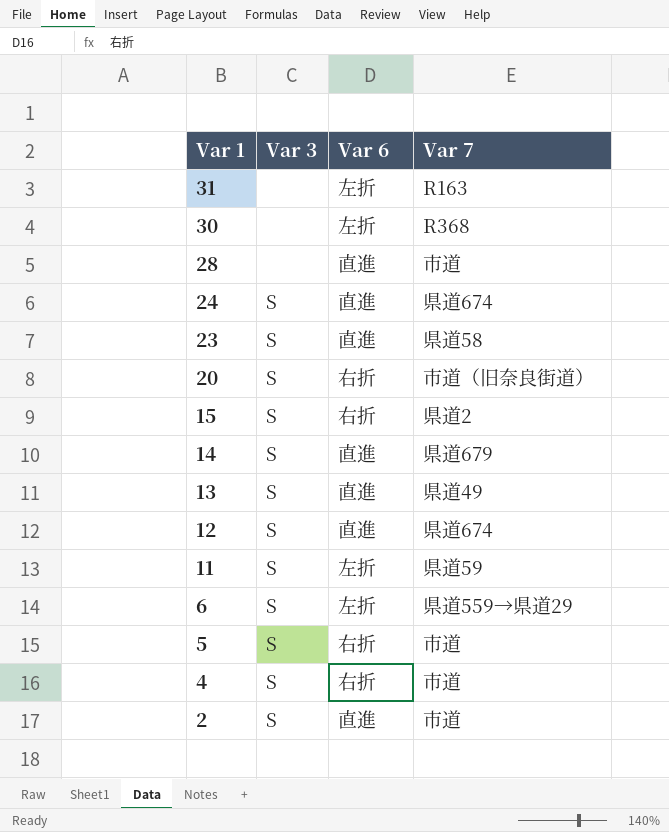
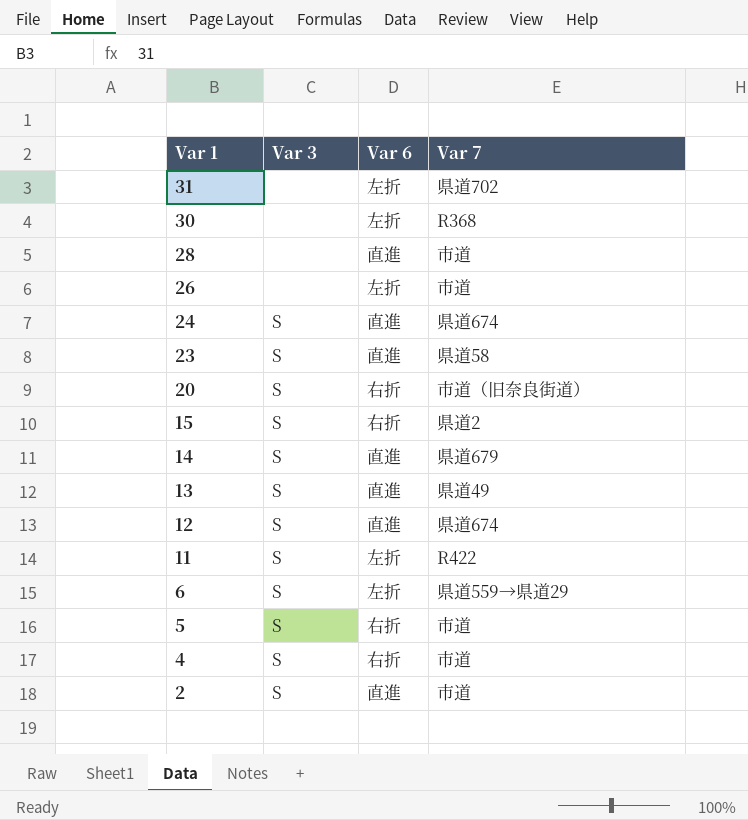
31 | Var 7: R163 -> 県道702
row 26: none -> none | 左折 | 市道
11 | Var 7: 県道59 -> R422

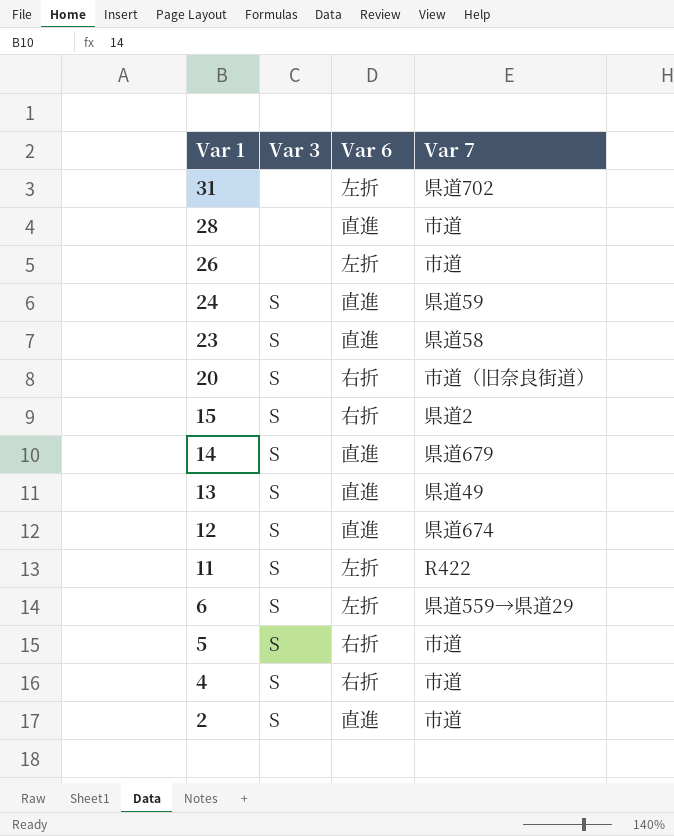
row 30: none | 左折 | R368 -> none
24 | Var 7: 県道674 -> 県道59

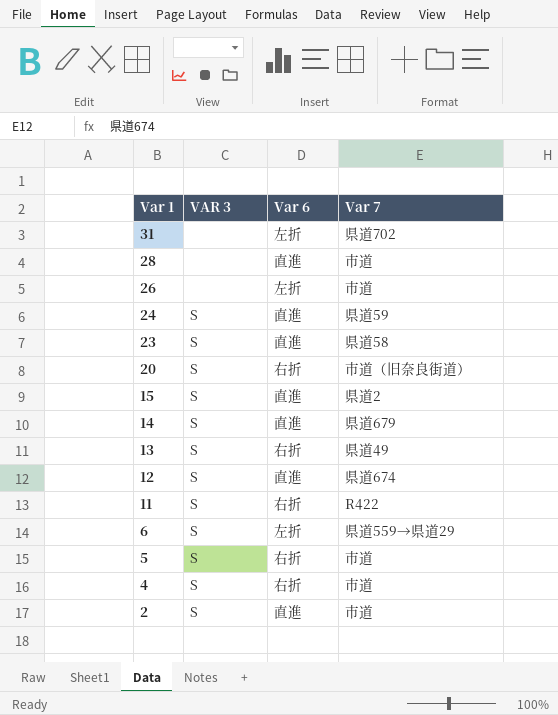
column name: Var 3 -> VAR 3
15 | Var 6: 右折 -> 直進
13 | Var 6: 直進 -> 右折
11 | Var 6: 左折 -> 右折

